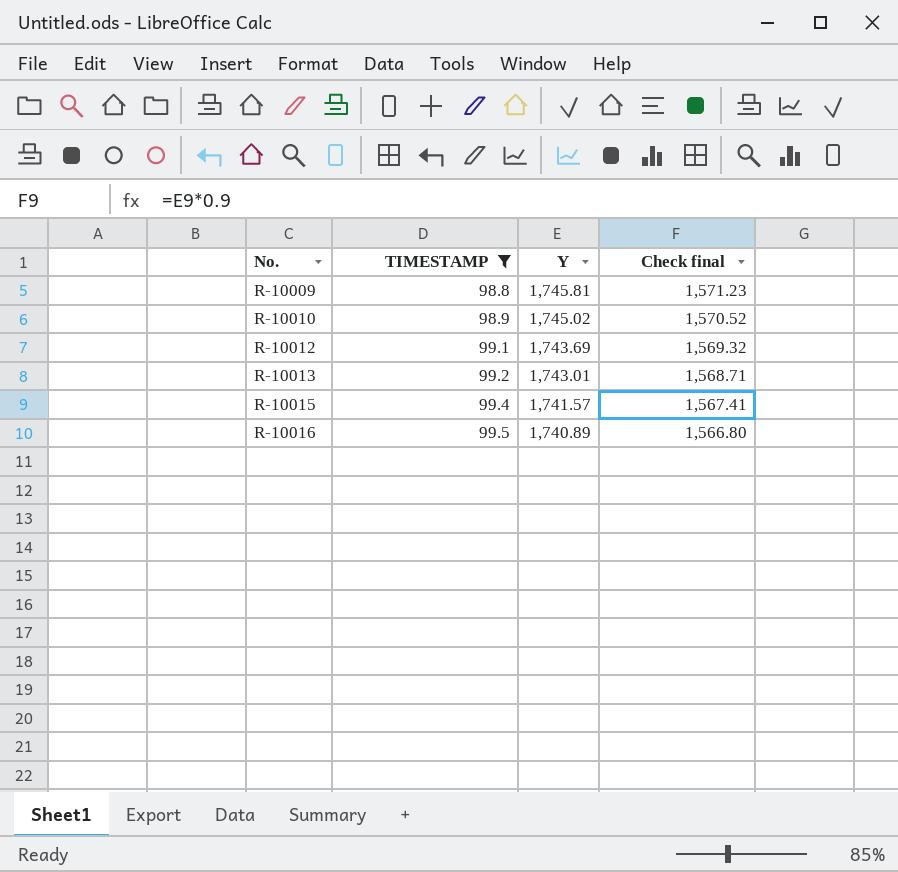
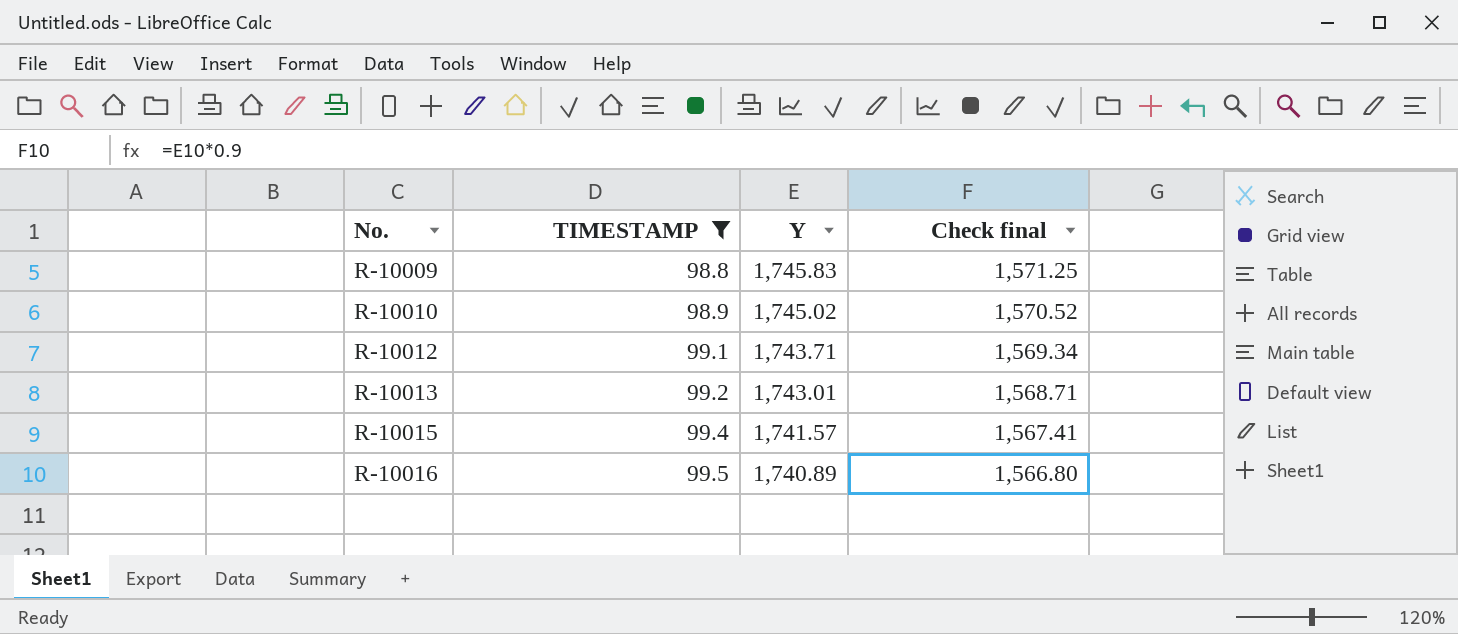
R-10009 | Y: 1,745.81 -> 1,745.83
R-10009 | Check final: 1,571.23 -> 1,571.25
R-10012 | Y: 1,743.69 -> 1,743.71
R-10012 | Check final: 1,569.32 -> 1,569.34

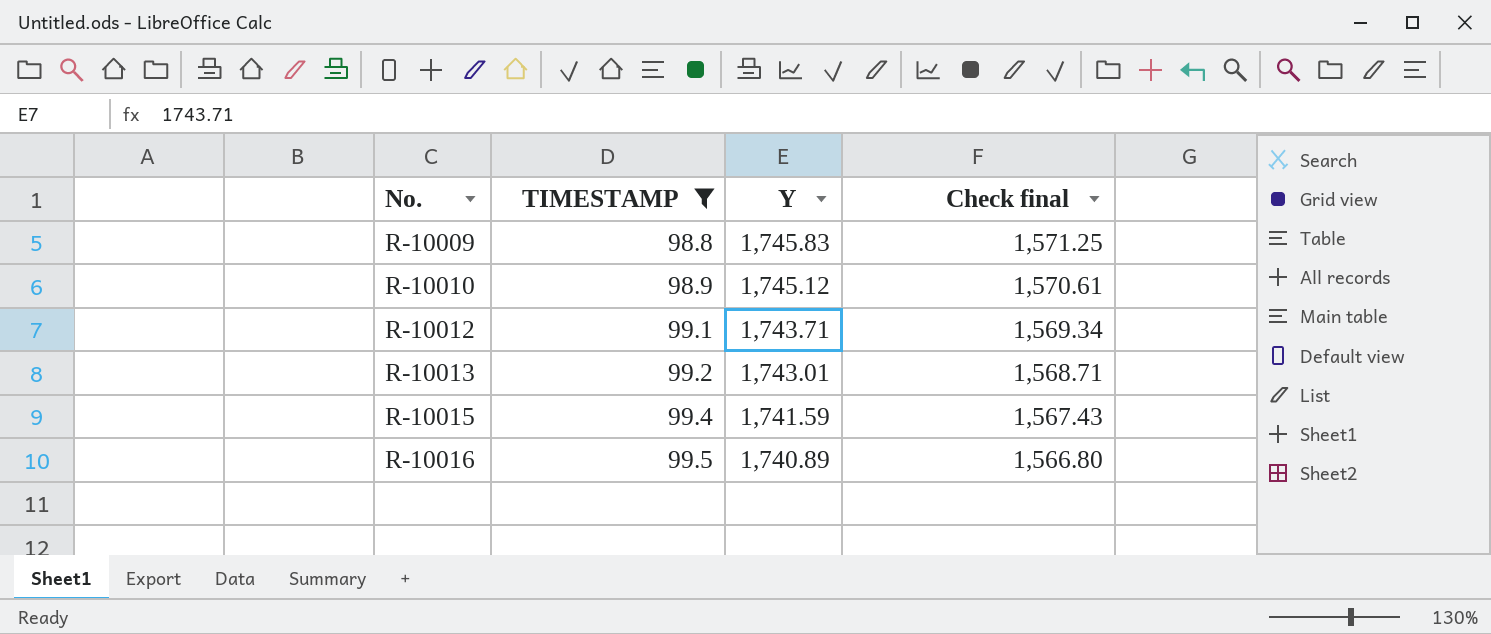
R-10010 | Y: 1,745.02 -> 1,745.12
R-10010 | Check final: 1,570.52 -> 1,570.61
R-10015 | Y: 1,741.57 -> 1,741.59
R-10015 | Check final: 1,567.41 -> 1,567.43

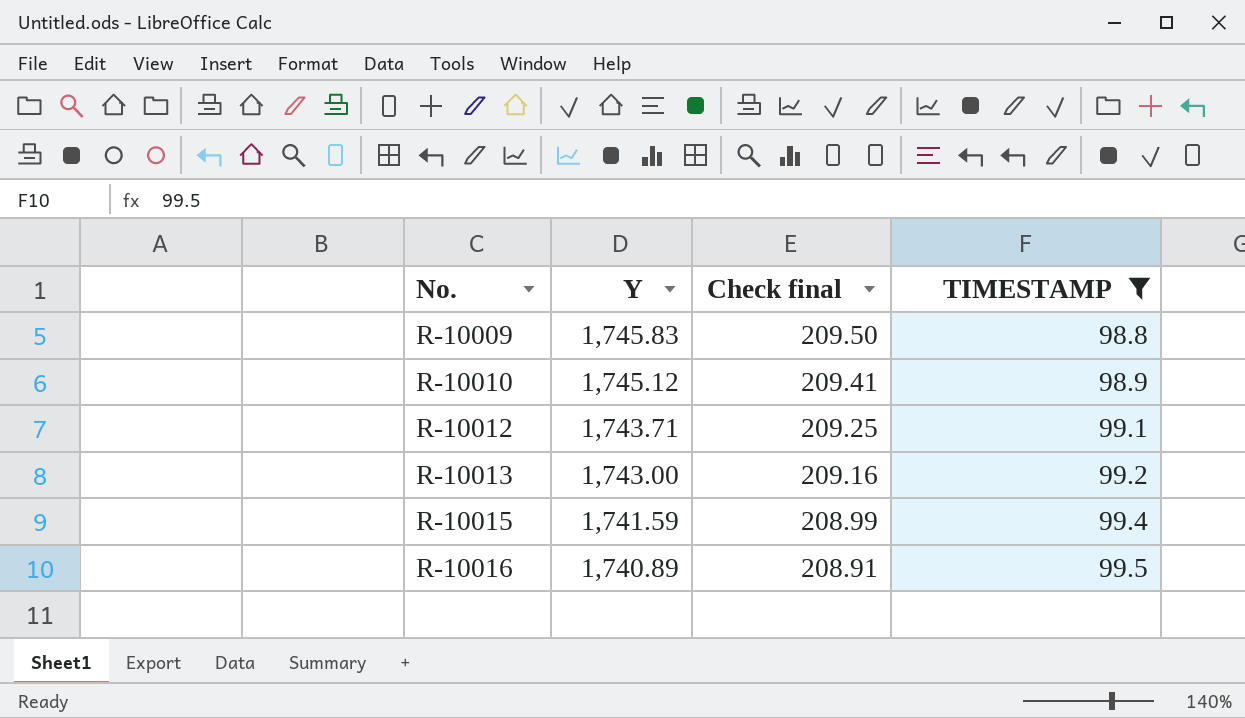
column Check final | formula: [Y] * 0.9 -> [Y] * 0.12
column TIMESTAMP | position: 2 -> 4
R-10013 | Y: 1,743.01 -> 1,743.00

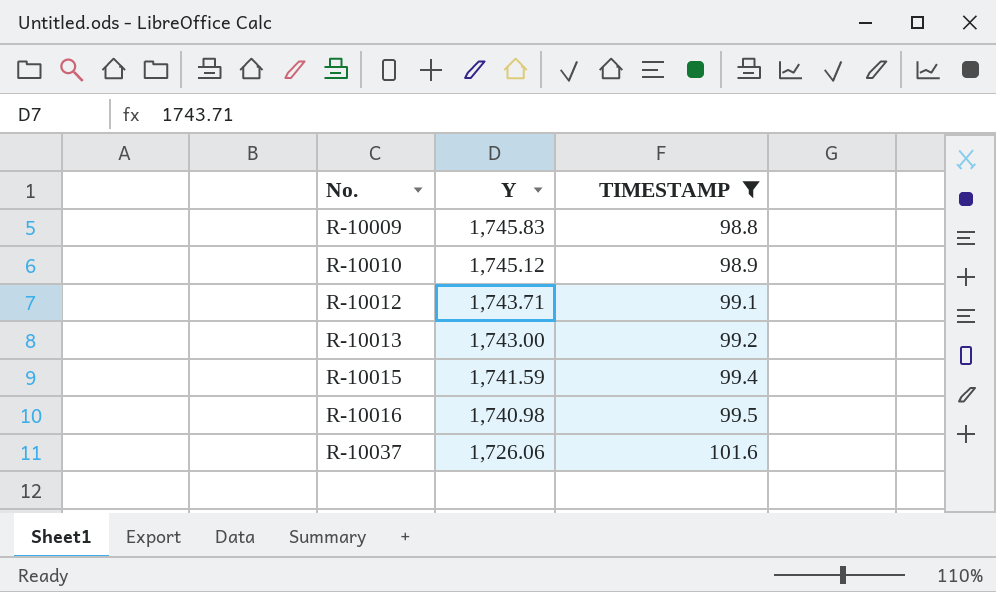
column Check final | formula: [Y] * 0.12 -> none
R-10016 | Y: 1,740.89 -> 1,740.98
row R-10037: none -> 1,726.06 | 101.6

